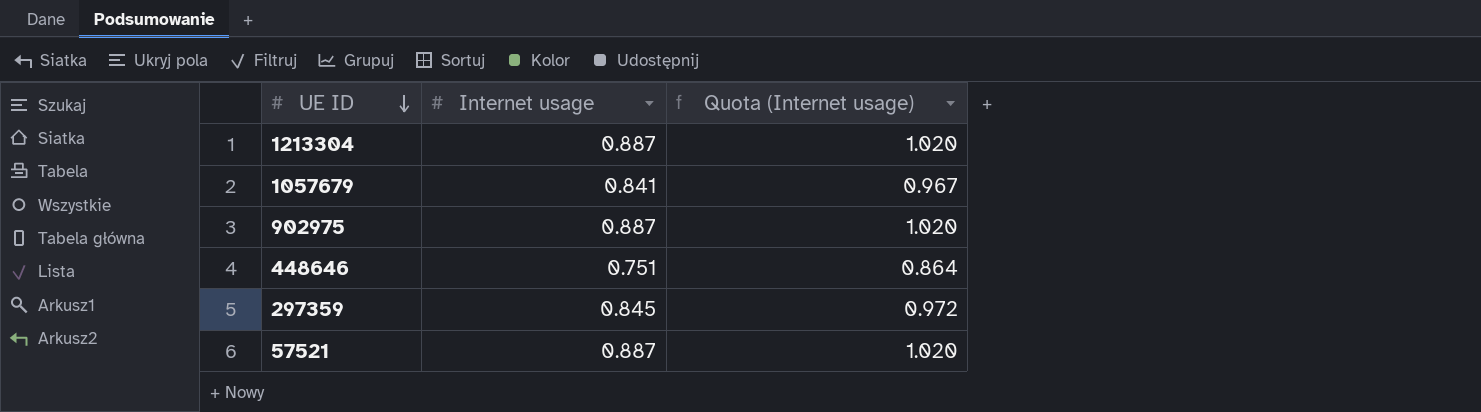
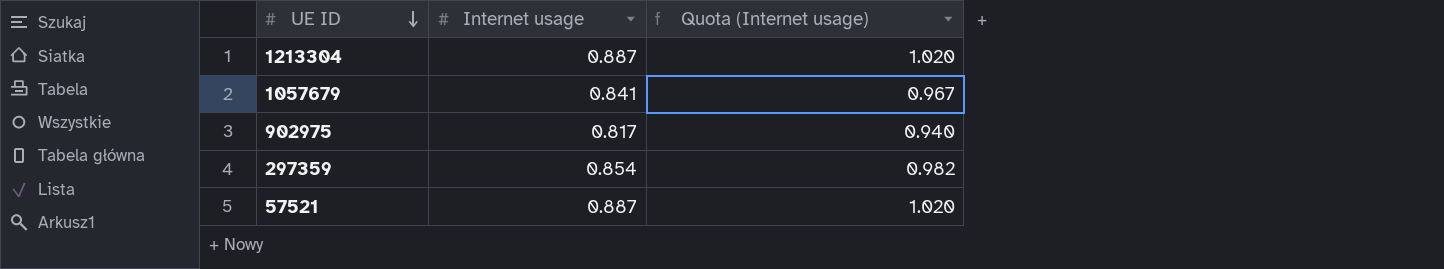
row 448646: 0.751 | 0.864 -> none
902975 | Internet usage: 0.887 -> 0.817
902975 | Quota (Internet usage): 1.020 -> 0.940
297359 | Internet usage: 0.845 -> 0.854
297359 | Quota (Internet usage): 0.972 -> 0.982

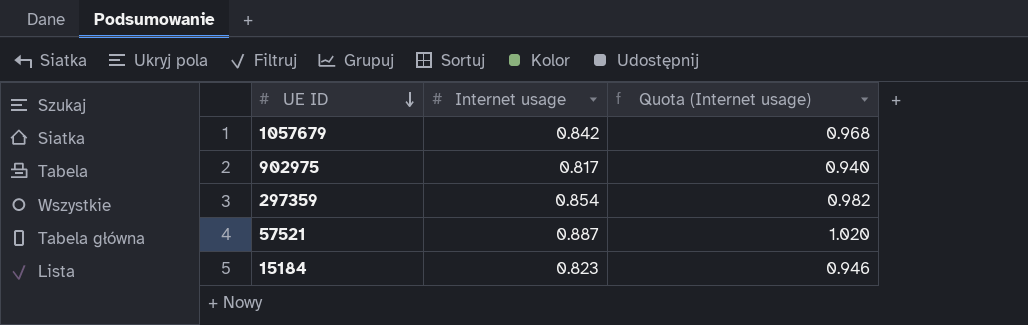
row 1213304: 0.887 | 1.020 -> none
1057679 | Internet usage: 0.841 -> 0.842
1057679 | Quota (Internet usage): 0.967 -> 0.968
row 15184: none -> 0.823 | 0.946

